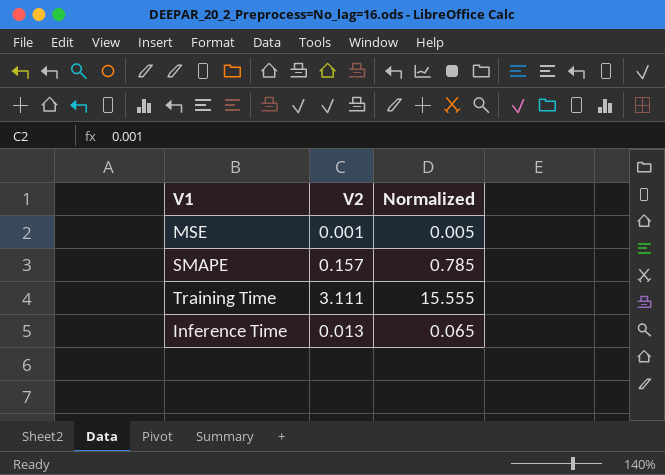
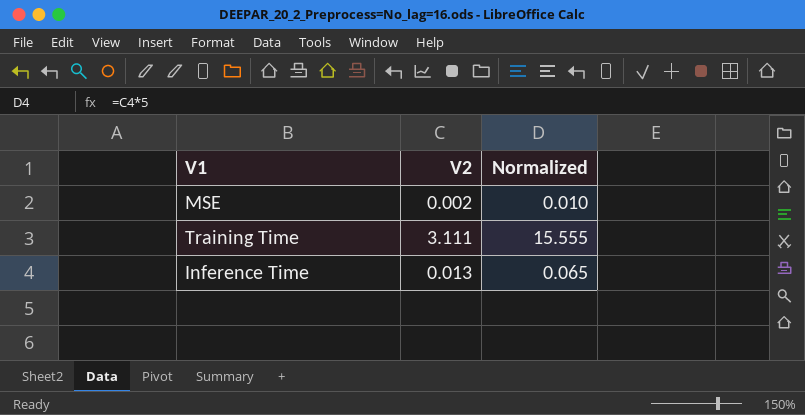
row SMAPE: 0.157 | 0.785 -> none
MSE | V2: 0.001 -> 0.002
MSE | Normalized: 0.005 -> 0.010

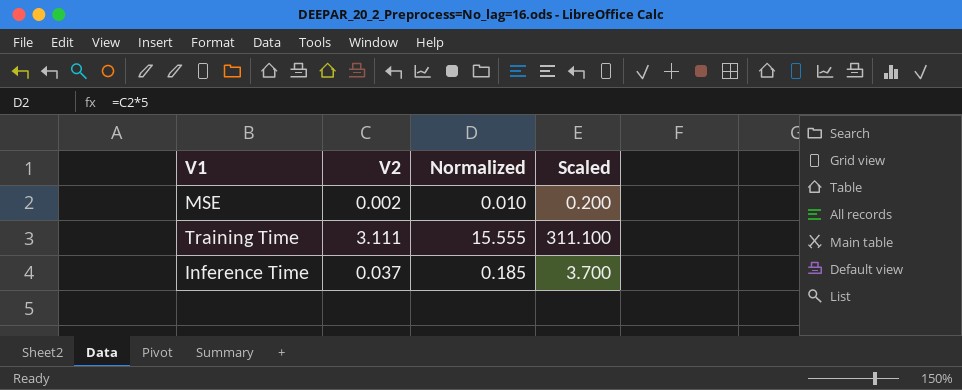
column Scaled | formula: none -> [V2] * 100
Inference Time | V2: 0.013 -> 0.037
Inference Time | Normalized: 0.065 -> 0.185

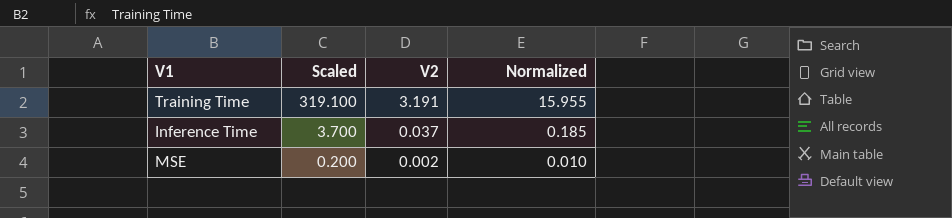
row order: none -> Scaled descending
column Scaled | position: 4 -> 2
Training Time | Scaled: 311.100 -> 319.100
Training Time | V2: 3.111 -> 3.191
Training Time | Normalized: 15.555 -> 15.955

